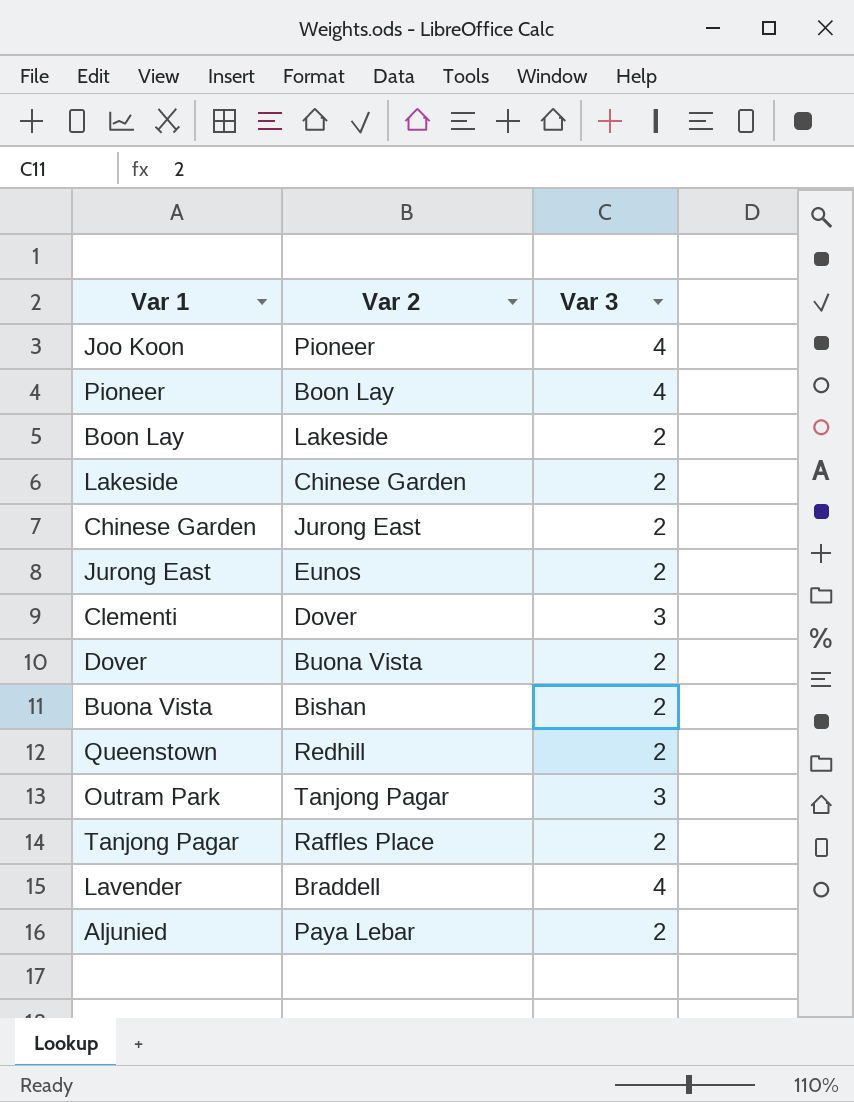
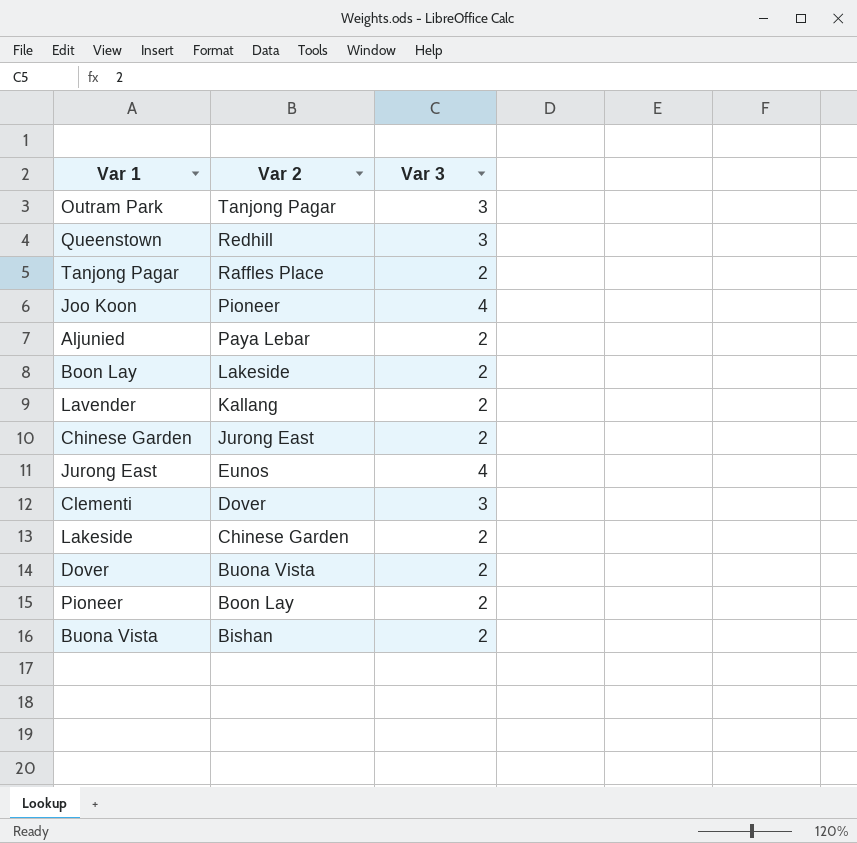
row order: none -> Var 2 descending
Queenstown | Var 3: 2 -> 3
Lavender | Var 2: Braddell -> Kallang
Lavender | Var 3: 4 -> 2
Jurong East | Var 3: 2 -> 4
Pioneer | Var 3: 4 -> 2

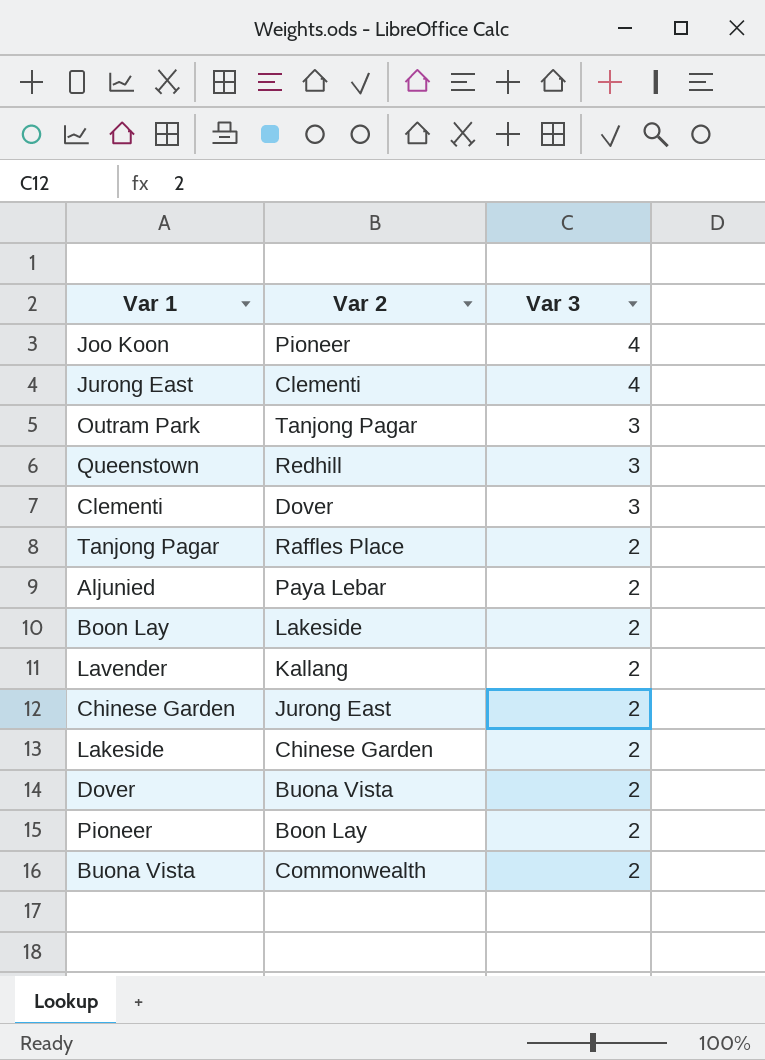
row order: Var 2 descending -> Var 3 descending
Jurong East | Var 2: Eunos -> Clementi
Buona Vista | Var 2: Bishan -> Commonwealth

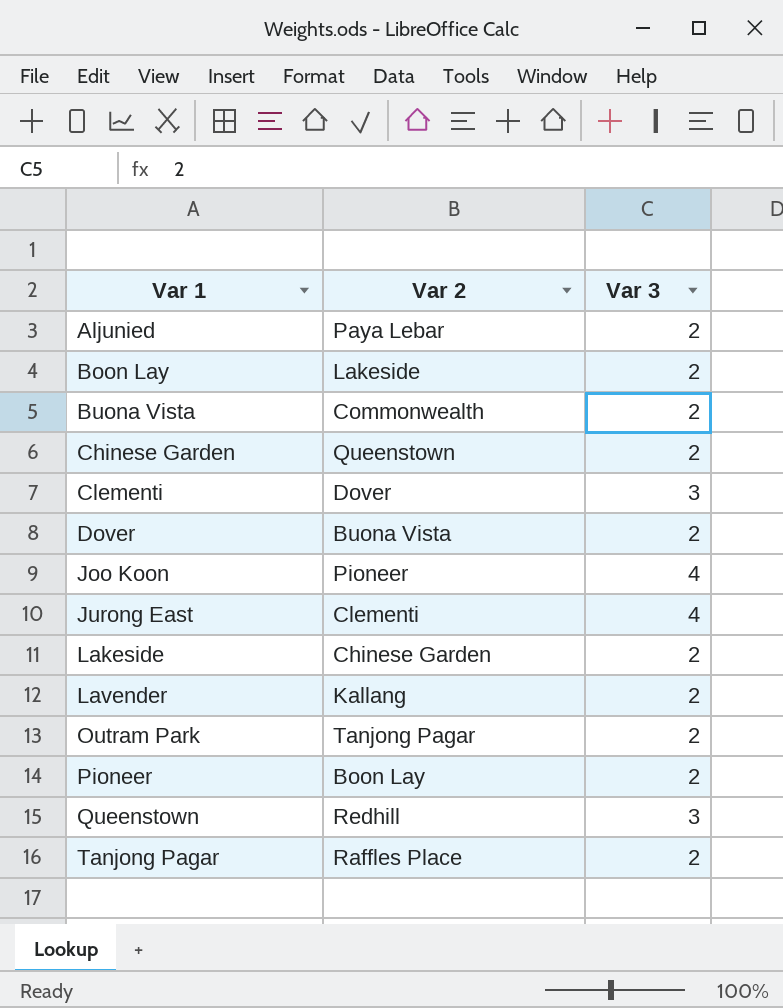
row order: Var 3 descending -> Var 1 ascending
Chinese Garden | Var 2: Jurong East -> Queenstown
Outram Park | Var 3: 3 -> 2

